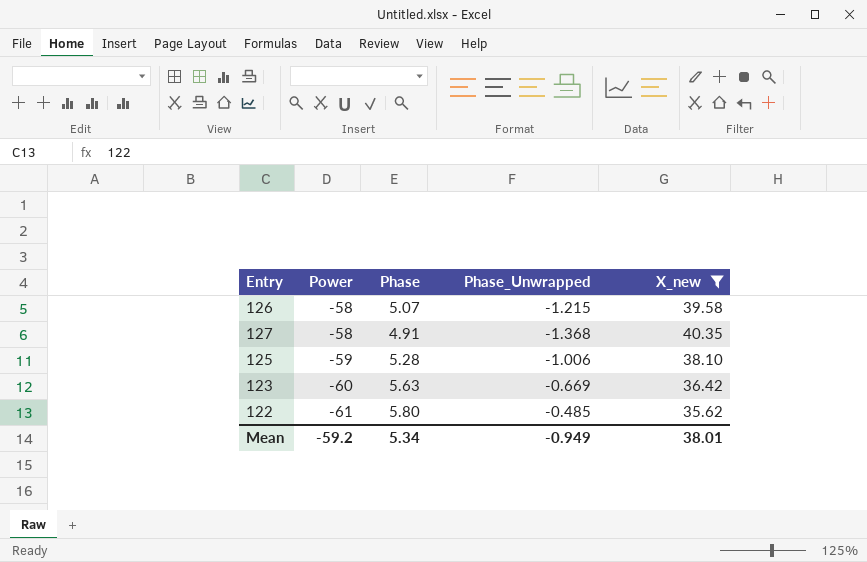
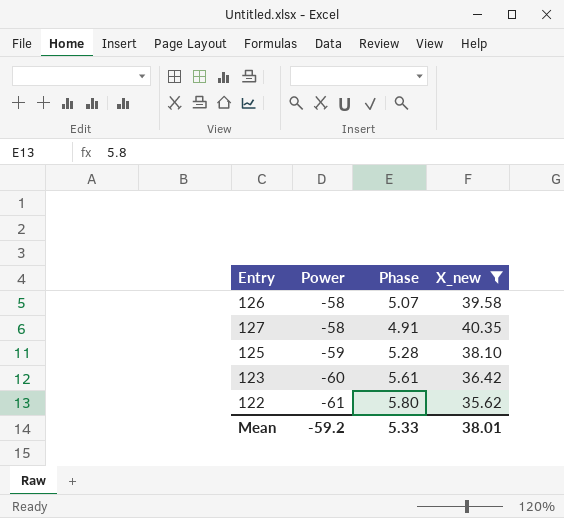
column Phase_Unwrapped | position: 4 -> none
123 | Phase: 5.63 -> 5.61
Mean | Phase: 5.34 -> 5.33

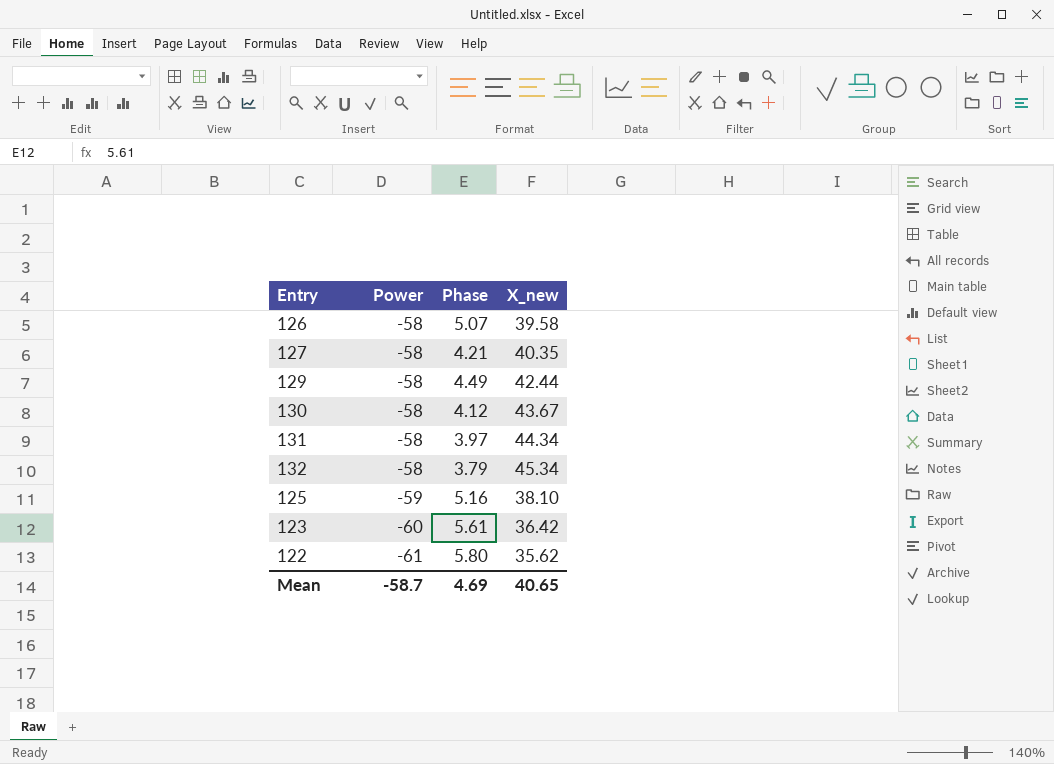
filter: X_new <= 40.35 -> none
127 | Phase: 4.91 -> 4.21
125 | Phase: 5.28 -> 5.16
Mean | Power: -59.2 -> -58.7
Mean | Phase: 5.33 -> 4.69
Mean | X_new: 38.01 -> 40.65

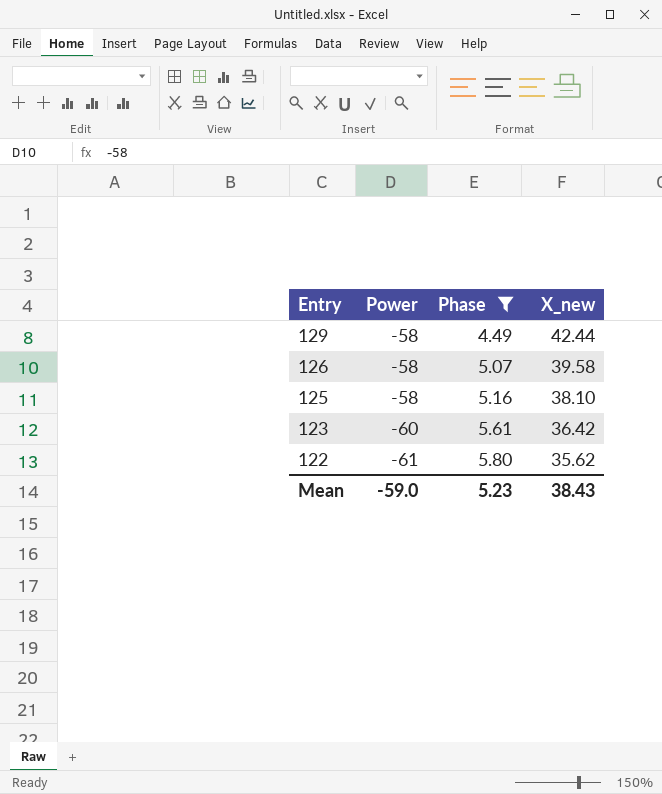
filter: none -> Phase >= 4.49
row order: Power descending -> Entry descending
125 | Power: -59 -> -58
Mean | Power: -58.7 -> -59.0
Mean | Phase: 4.69 -> 5.23
Mean | X_new: 40.65 -> 38.43

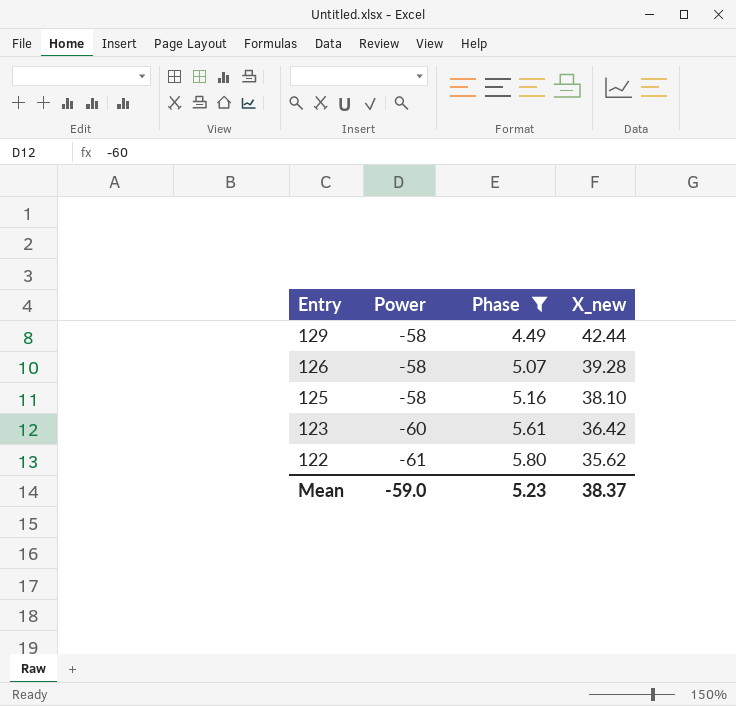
126 | X_new: 39.58 -> 39.28
Mean | X_new: 38.43 -> 38.37

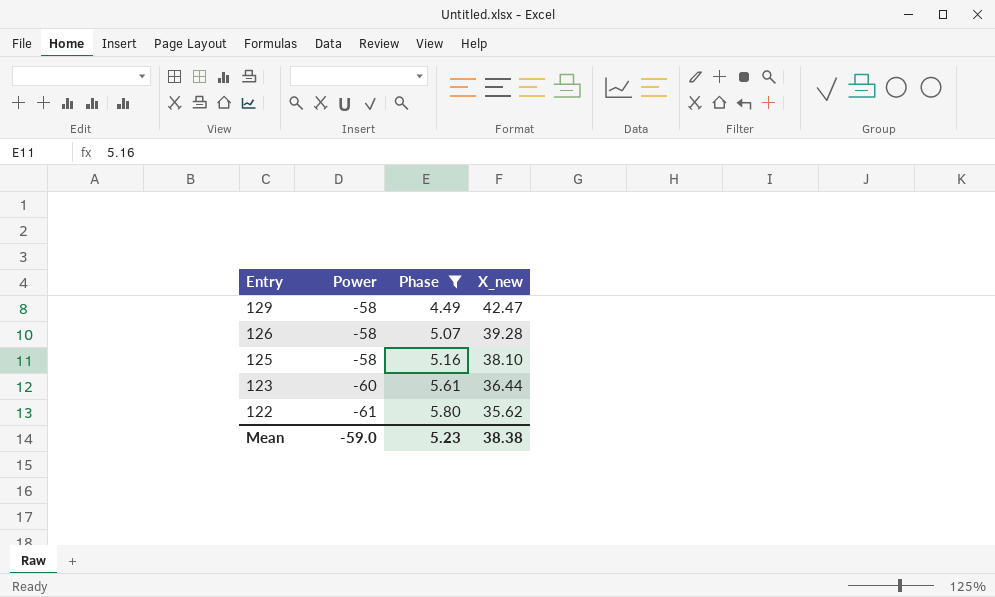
129 | X_new: 42.44 -> 42.47
123 | X_new: 36.42 -> 36.44
Mean | X_new: 38.37 -> 38.38

